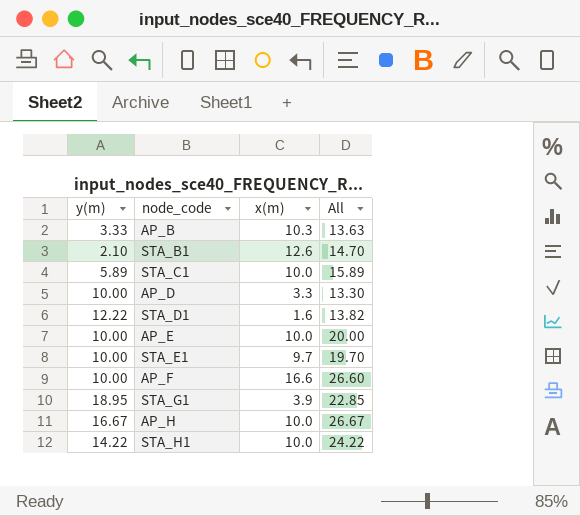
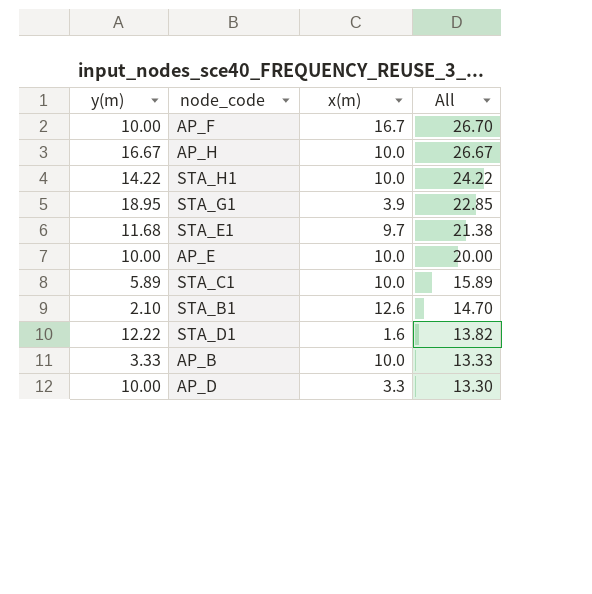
row order: none -> All descending
AP_F | x(m): 16.6 -> 16.7
AP_F | All: 26.60 -> 26.70
STA_E1 | y(m): 10.00 -> 11.68
STA_E1 | All: 19.70 -> 21.38
AP_B | x(m): 10.3 -> 10.0
AP_B | All: 13.63 -> 13.33

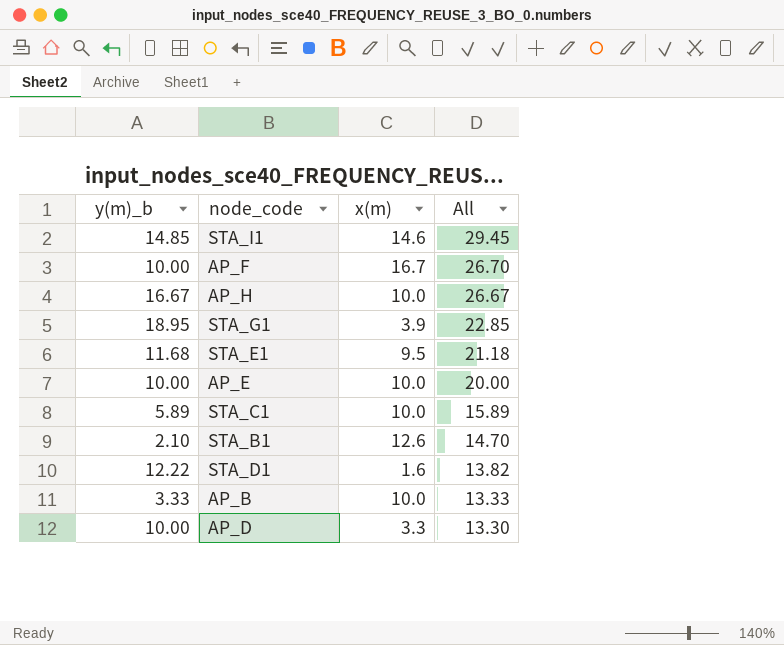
column name: y(m) -> y(m)_b
row STA_H1: 14.22 | 10.0 | 24.22 -> none
row STA_I1: none -> 14.85 | 14.6 | 29.45
STA_E1 | x(m): 9.7 -> 9.5
STA_E1 | All: 21.38 -> 21.18

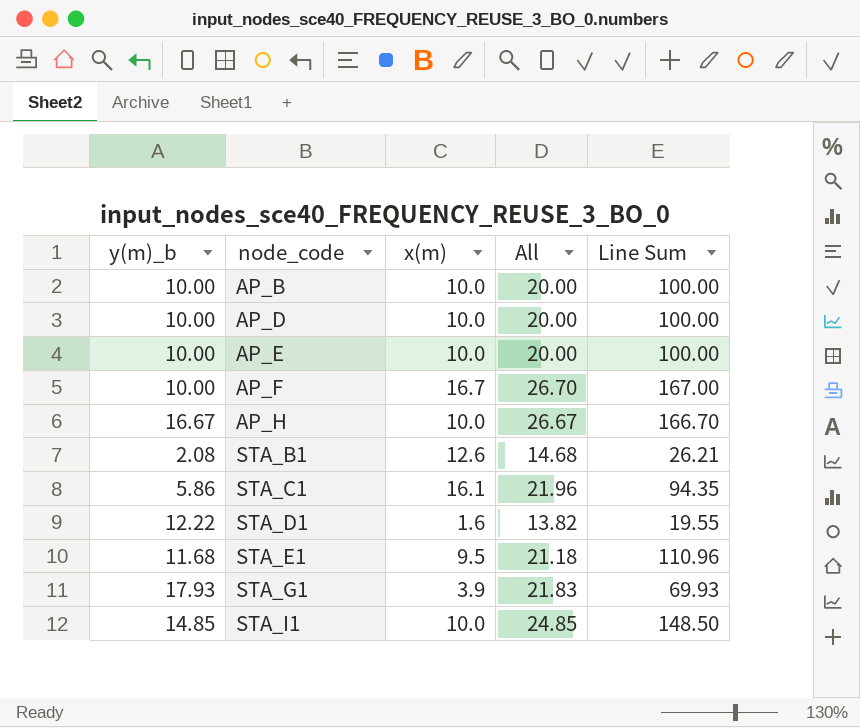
row order: All descending -> node_code ascending
column Line Sum | formula: none -> [y(m)_b] * [x(m)]
AP_B | y(m)_b: 3.33 -> 10.00
AP_B | All: 13.33 -> 20.00
AP_D | x(m): 3.3 -> 10.0
AP_D | All: 13.30 -> 20.00
STA_B1 | y(m)_b: 2.10 -> 2.08
STA_B1 | All: 14.70 -> 14.68
STA_C1 | y(m)_b: 5.89 -> 5.86
STA_C1 | x(m): 10.0 -> 16.1
STA_C1 | All: 15.89 -> 21.96
STA_G1 | y(m)_b: 18.95 -> 17.93
STA_G1 | All: 22.85 -> 21.83
STA_I1 | x(m): 14.6 -> 10.0
STA_I1 | All: 29.45 -> 24.85

